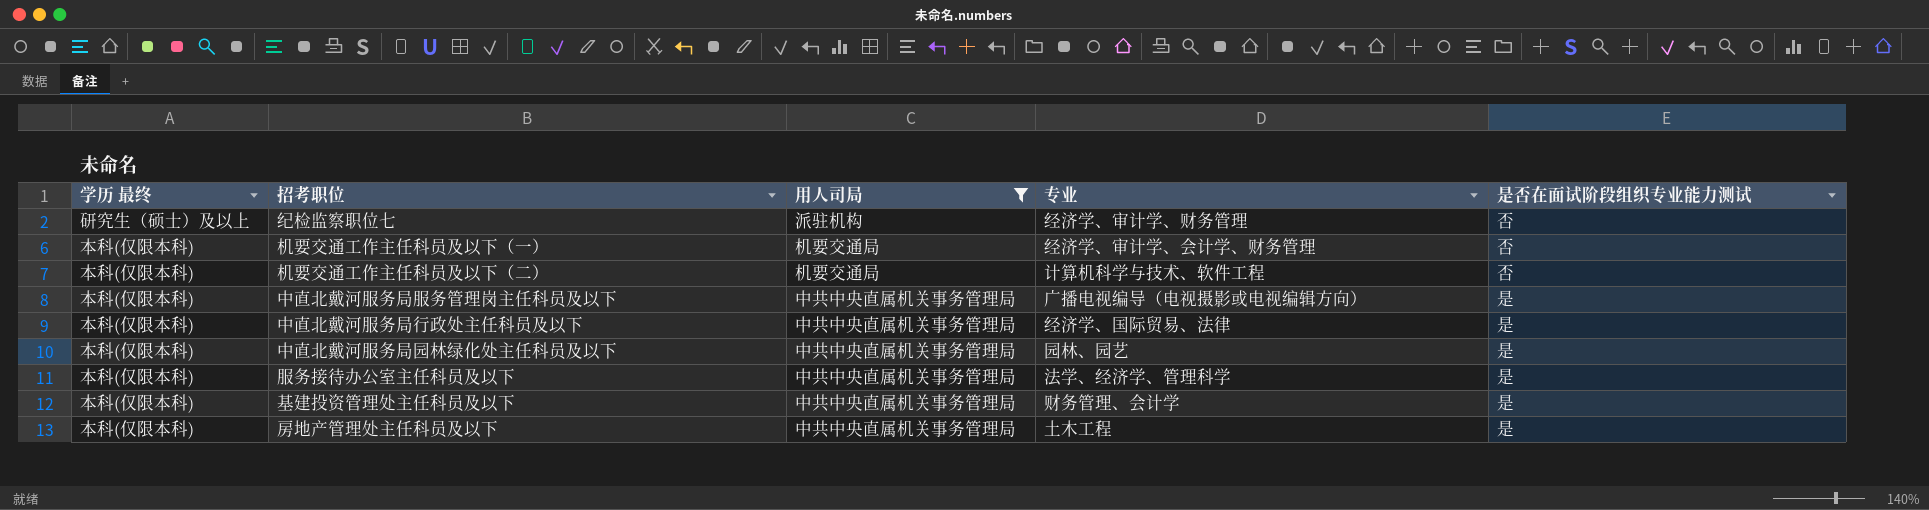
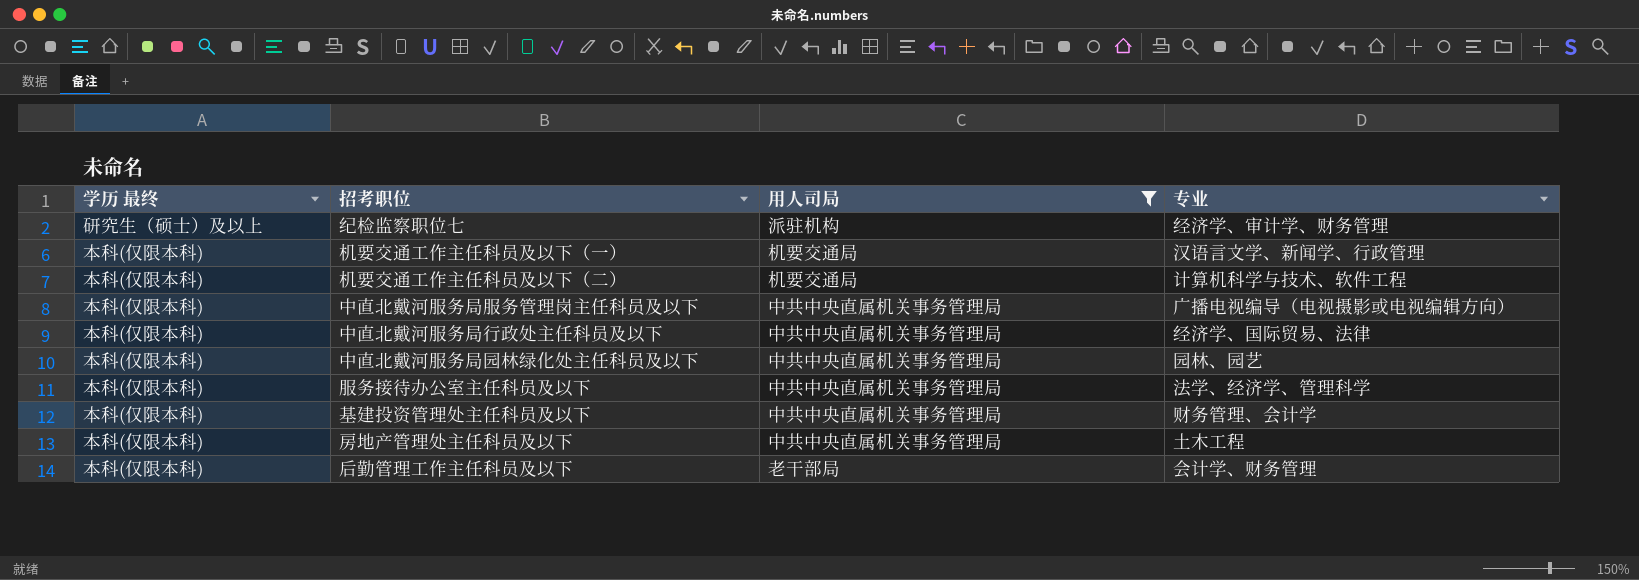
column 是否在面试阶段组织专业能力测试 | position: 5 -> none
机要交通工作主任科员及以下（一） | 专业: 经济学、审计学、会计学、财务管理 -> 汉语言文学、新闻学、行政管理
row 后勤管理工作主任科员及以下: none -> 本科(仅限本科) | 老干部局 | 会计学、财务管理

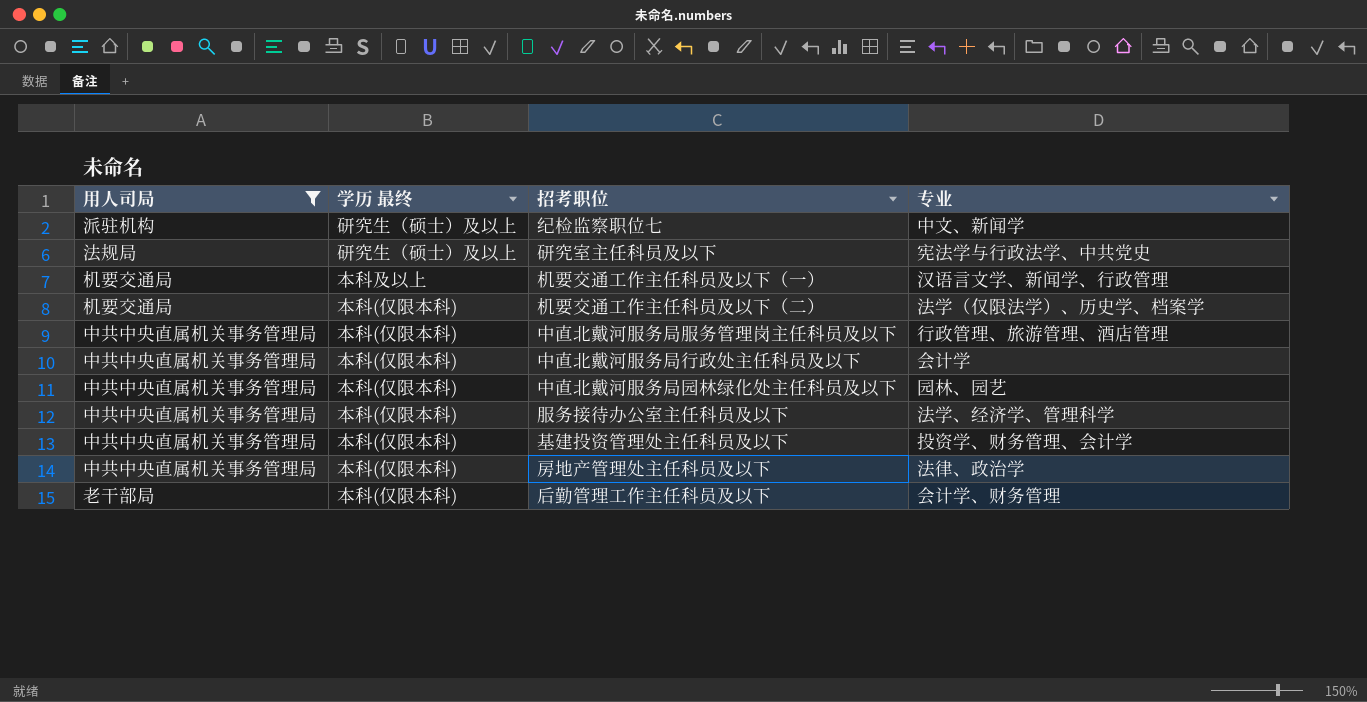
column 用人司局 | position: 3 -> 1
纪检监察职位七 | 专业: 经济学、审计学、财务管理 -> 中文、新闻学
row 研究室主任科员及以下: none -> 法规局 | 研究生（硕士）及以上 | 宪法学与行政法学、中共党史
机要交通工作主任科员及以下（一） | 学历 最终: 本科(仅限本科) -> 本科及以上
机要交通工作主任科员及以下（二） | 专业: 计算机科学与技术、软件工程 -> 法学（仅限法学）、历史学、档案学
中直北戴河服务局服务管理岗主任科员及以下 | 专业: 广播电视编导（电视摄影或电视编辑方向） -> 行政管理、旅游管理、酒店管理
中直北戴河服务局行政处主任科员及以下 | 专业: 经济学、国际贸易、法律 -> 会计学
基建投资管理处主任科员及以下 | 专业: 财务管理、会计学 -> 投资学、财务管理、会计学
房地产管理处主任科员及以下 | 专业: 土木工程 -> 法律、政治学

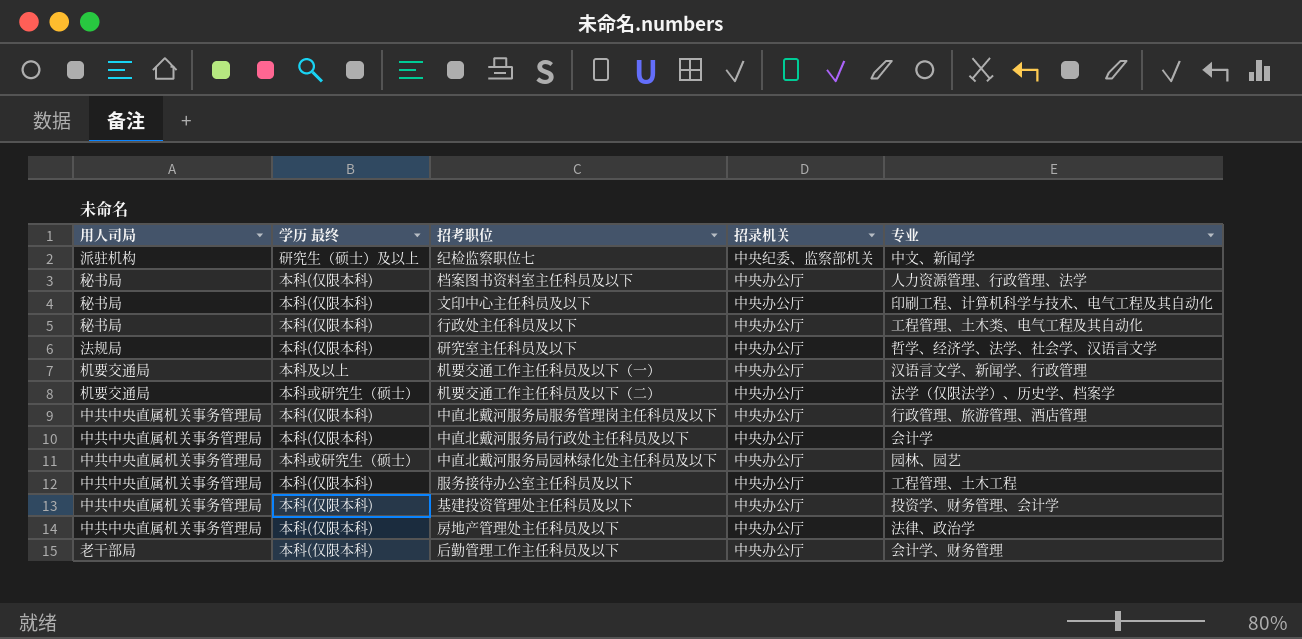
filter: 用人司局 != 秘书局 -> none
column 招录机关 | position: none -> 4
研究室主任科员及以下 | 学历 最终: 研究生（硕士）及以上 -> 本科(仅限本科)
研究室主任科员及以下 | 专业: 宪法学与行政法学、中共党史 -> 哲学、经济学、法学、社会学、汉语言文学
机要交通工作主任科员及以下（二） | 学历 最终: 本科(仅限本科) -> 本科或研究生（硕士）
中直北戴河服务局园林绿化处主任科员及以下 | 学历 最终: 本科(仅限本科) -> 本科或研究生（硕士）
服务接待办公室主任科员及以下 | 专业: 法学、经济学、管理科学 -> 工程管理、土木工程

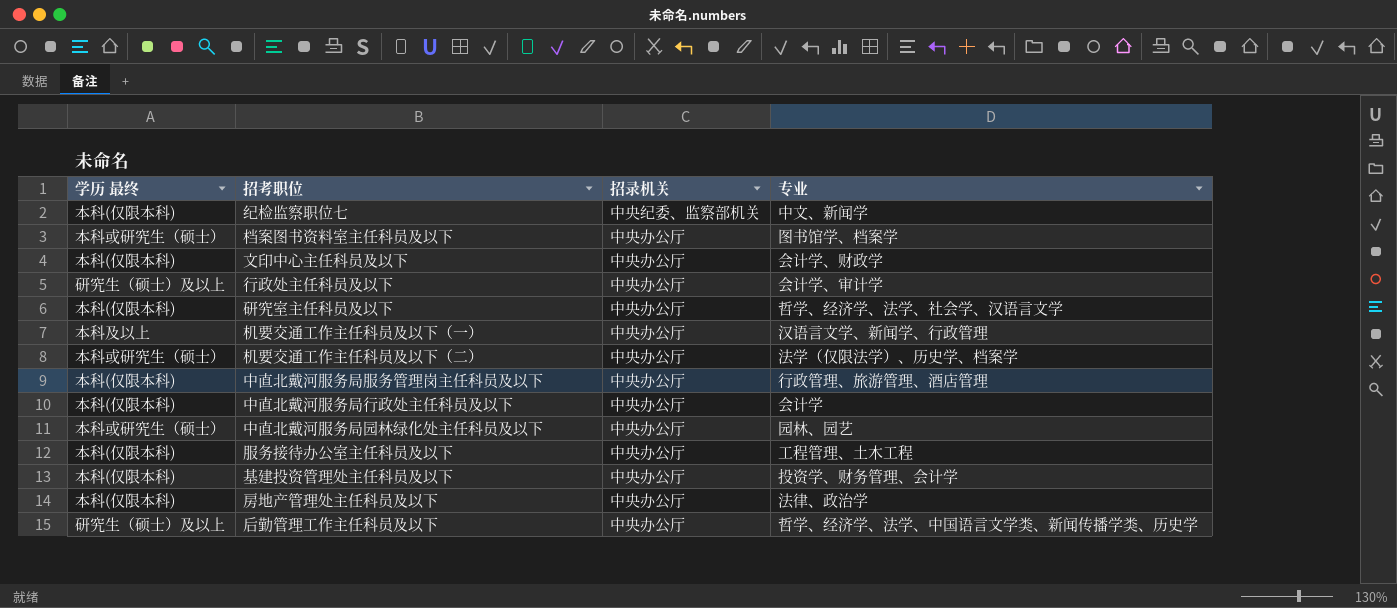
column 用人司局 | position: 1 -> none
纪检监察职位七 | 学历 最终: 研究生（硕士）及以上 -> 本科(仅限本科)
档案图书资料室主任科员及以下 | 学历 最终: 本科(仅限本科) -> 本科或研究生（硕士）
档案图书资料室主任科员及以下 | 专业: 人力资源管理、行政管理、法学 -> 图书馆学、档案学
文印中心主任科员及以下 | 专业: 印刷工程、计算机科学与技术、电气工程及其自动化 -> 会计学、财政学
行政处主任科员及以下 | 学历 最终: 本科(仅限本科) -> 研究生（硕士）及以上
行政处主任科员及以下 | 专业: 工程管理、土木类、电气工程及其自动化 -> 会计学、审计学
后勤管理工作主任科员及以下 | 学历 最终: 本科(仅限本科) -> 研究生（硕士）及以上
后勤管理工作主任科员及以下 | 专业: 会计学、财务管理 -> 哲学、经济学、法学、中国语言文学类、新闻传播学类、历史学

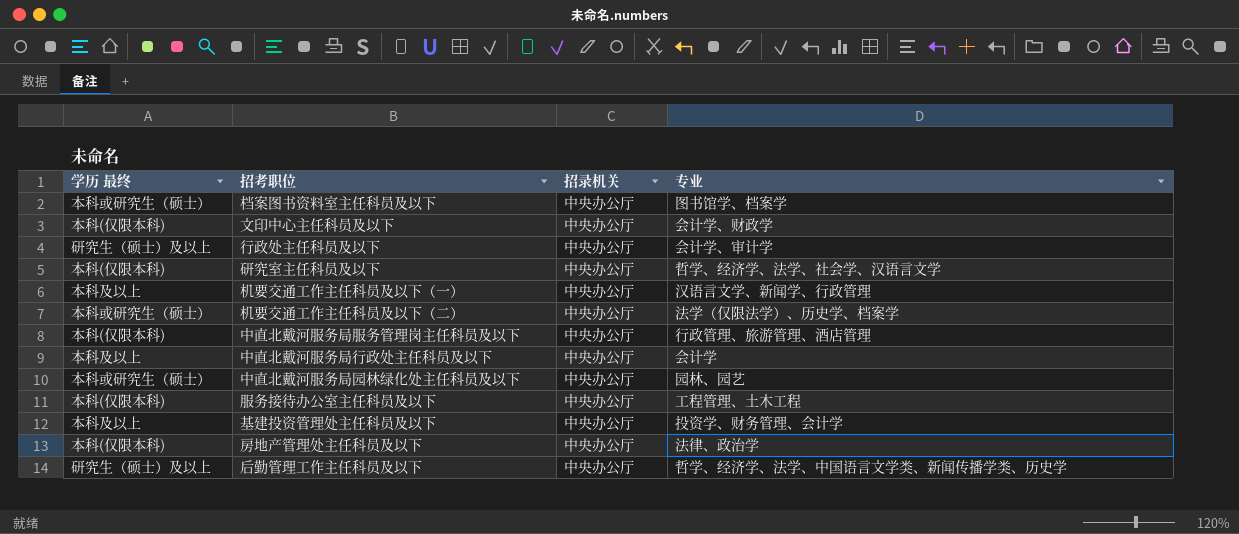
row 纪检监察职位七: 本科(仅限本科) | 中央纪委、监察部机关 | 中文、新闻学 -> none
中直北戴河服务局行政处主任科员及以下 | 学历 最终: 本科(仅限本科) -> 本科及以上
基建投资管理处主任科员及以下 | 学历 最终: 本科(仅限本科) -> 本科及以上

